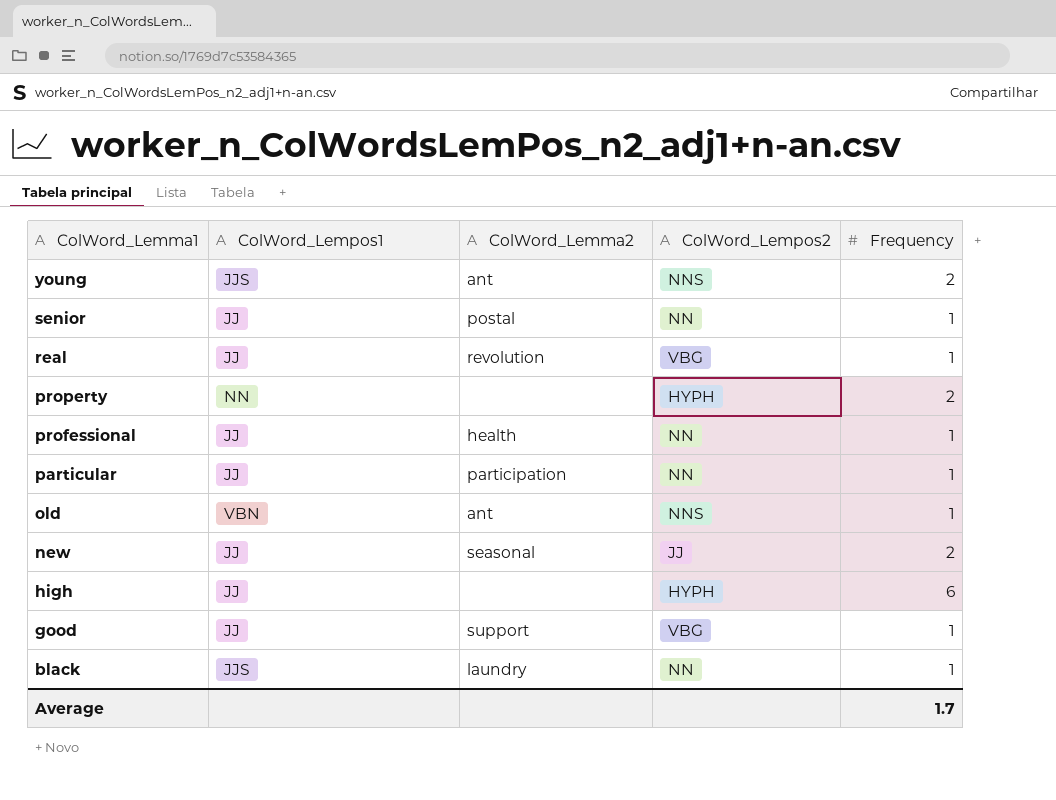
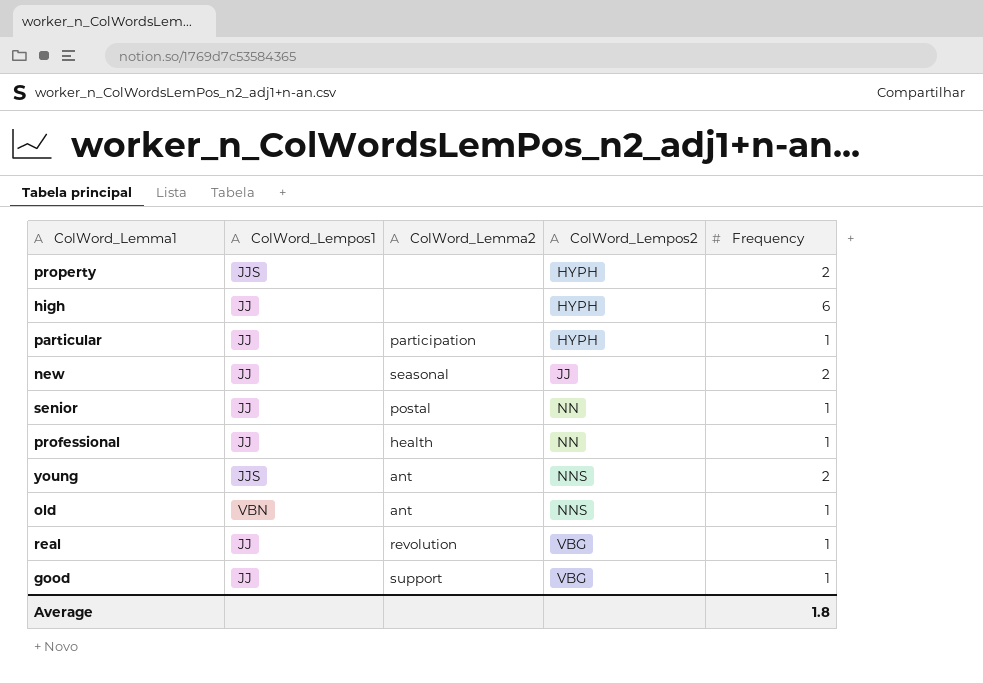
row order: ColWord_Lemma1 descending -> ColWord_Lempos2 ascending
row black: JJS | laundry | NN | 1 -> none
property | ColWord_Lempos1: NN -> JJS
particular | ColWord_Lempos2: NN -> HYPH
Average | Frequency: 1.7 -> 1.8

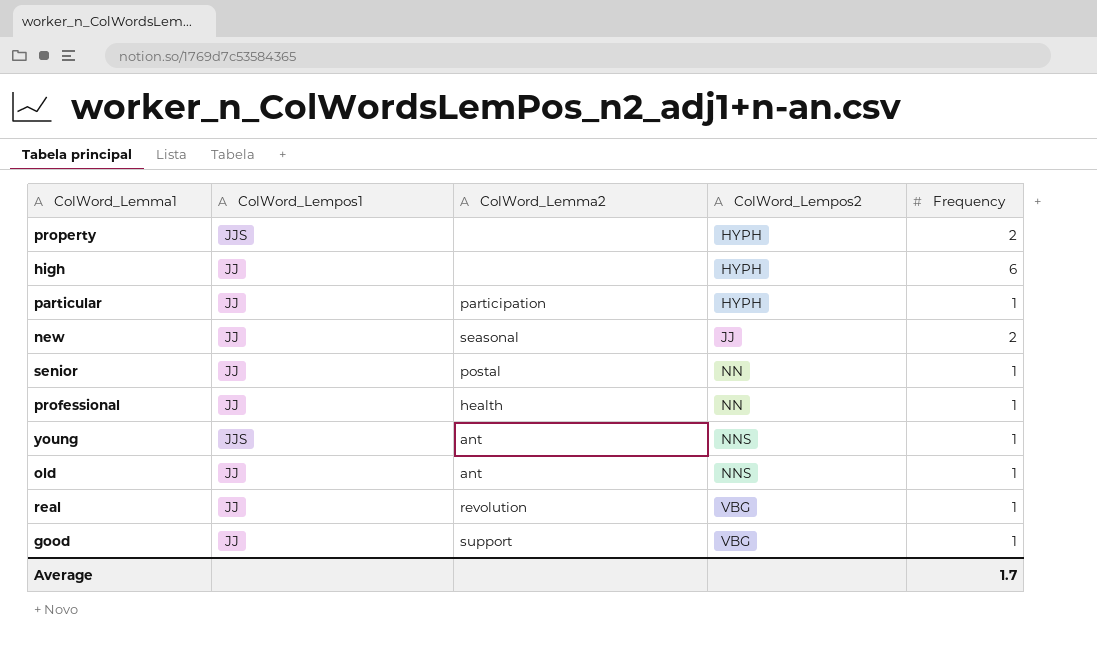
young | Frequency: 2 -> 1
old | ColWord_Lempos1: VBN -> JJ
Average | Frequency: 1.8 -> 1.7

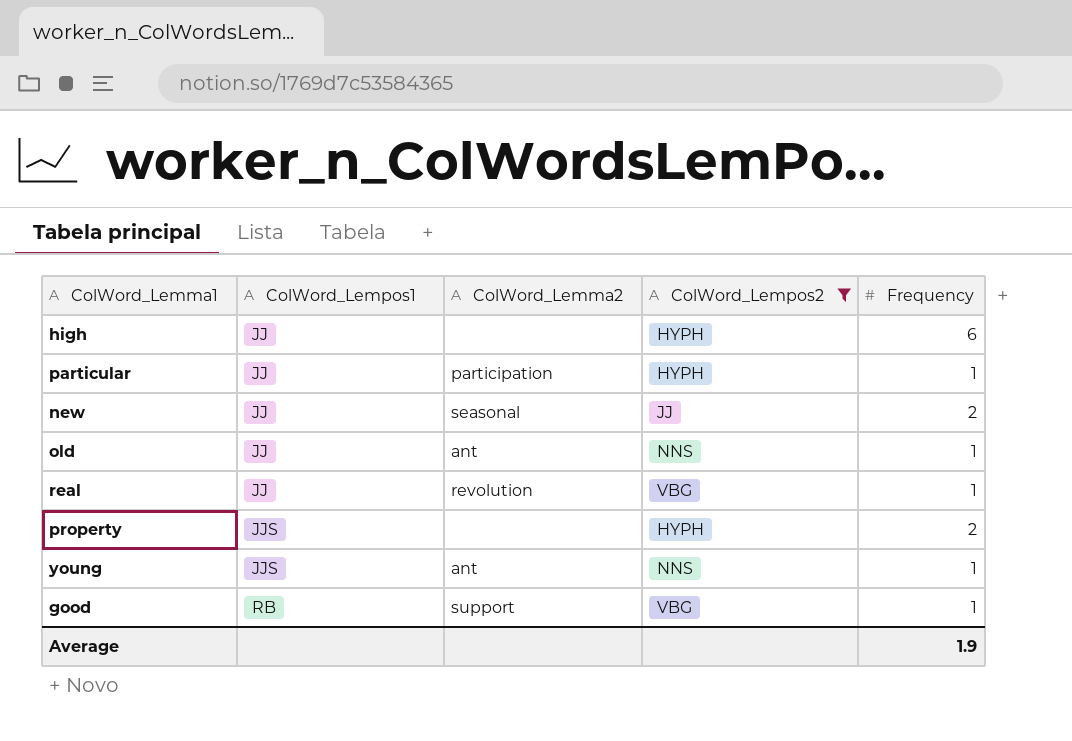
filter: none -> ColWord_Lempos2 != NN
row order: ColWord_Lempos2 ascending -> ColWord_Lempos1 ascending
good | ColWord_Lempos1: JJ -> RB
Average | Frequency: 1.7 -> 1.9

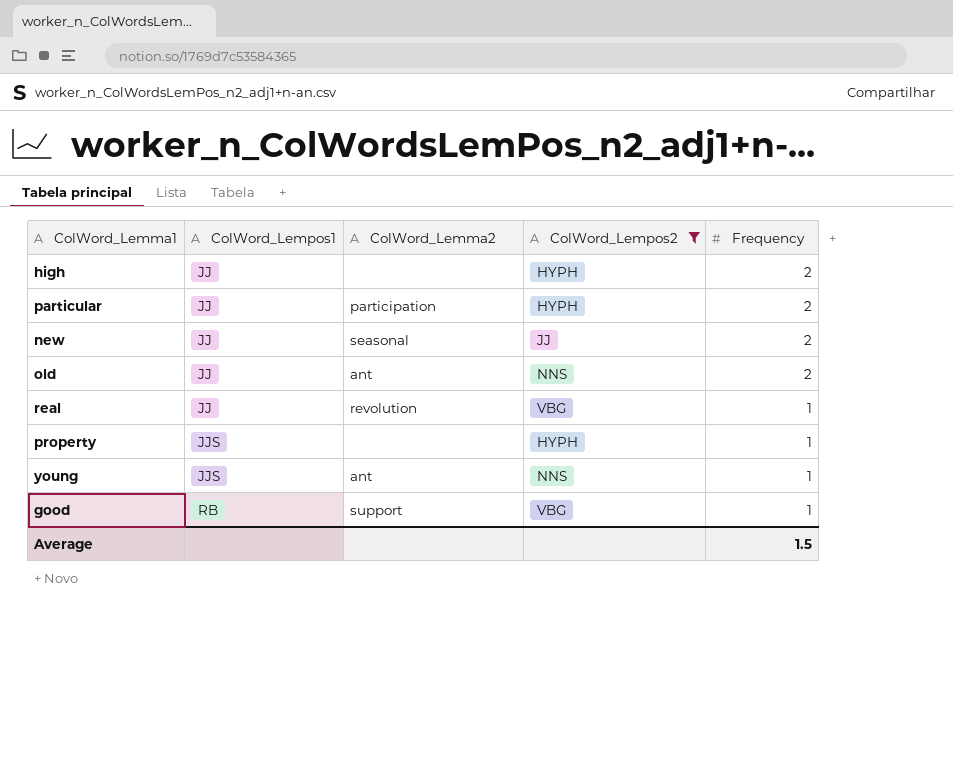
high | Frequency: 6 -> 2
particular | Frequency: 1 -> 2
old | Frequency: 1 -> 2
property | Frequency: 2 -> 1
Average | Frequency: 1.9 -> 1.5

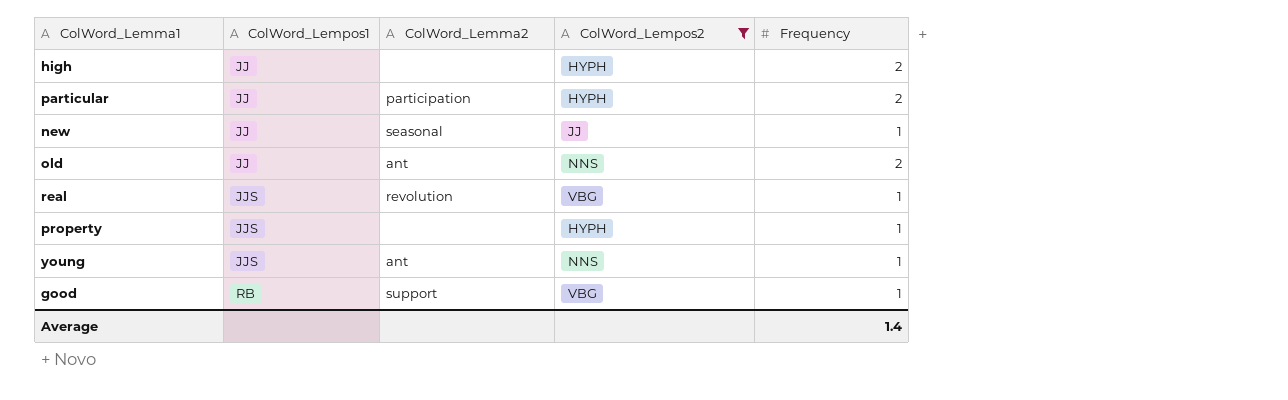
new | Frequency: 2 -> 1
real | ColWord_Lempos1: JJ -> JJS
Average | Frequency: 1.5 -> 1.4

